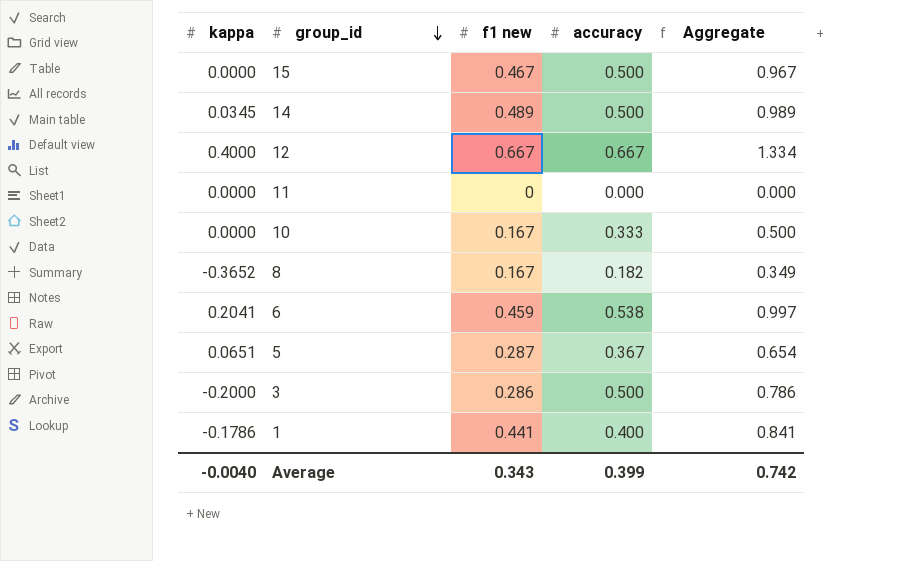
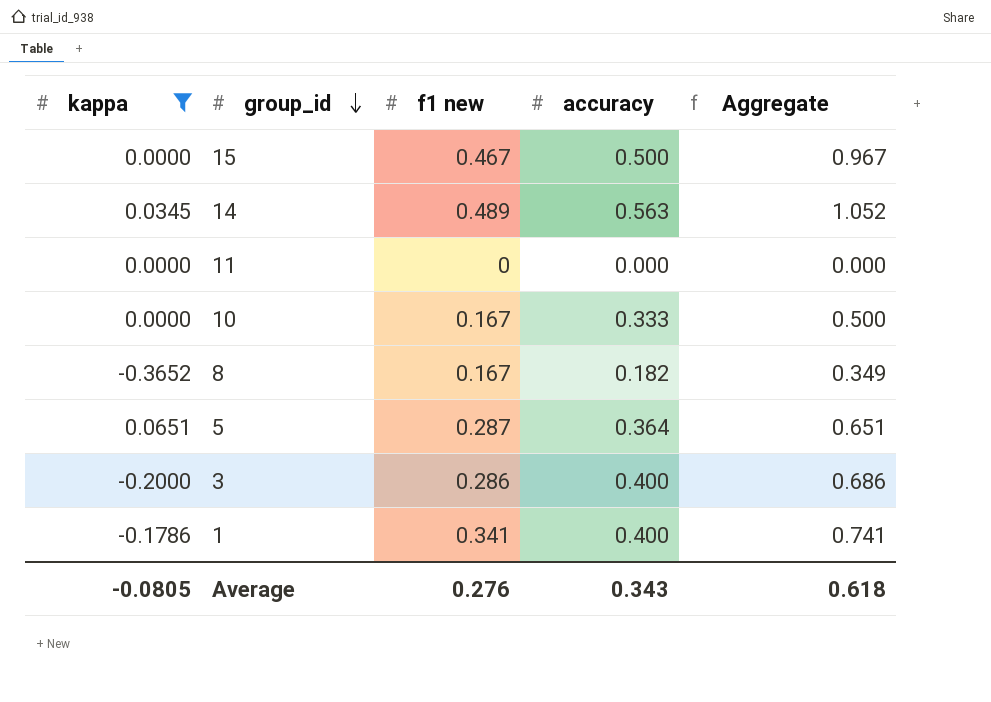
filter: none -> kappa <= 0.0651
14 | accuracy: 0.500 -> 0.563
14 | Aggregate: 0.989 -> 1.052
5 | accuracy: 0.367 -> 0.364
5 | Aggregate: 0.654 -> 0.651
3 | accuracy: 0.500 -> 0.400
3 | Aggregate: 0.786 -> 0.686
1 | f1 new: 0.441 -> 0.341
1 | Aggregate: 0.841 -> 0.741
Average | kappa: -0.0040 -> -0.0805
Average | f1 new: 0.343 -> 0.276
Average | accuracy: 0.399 -> 0.343
Average | Aggregate: 0.742 -> 0.618

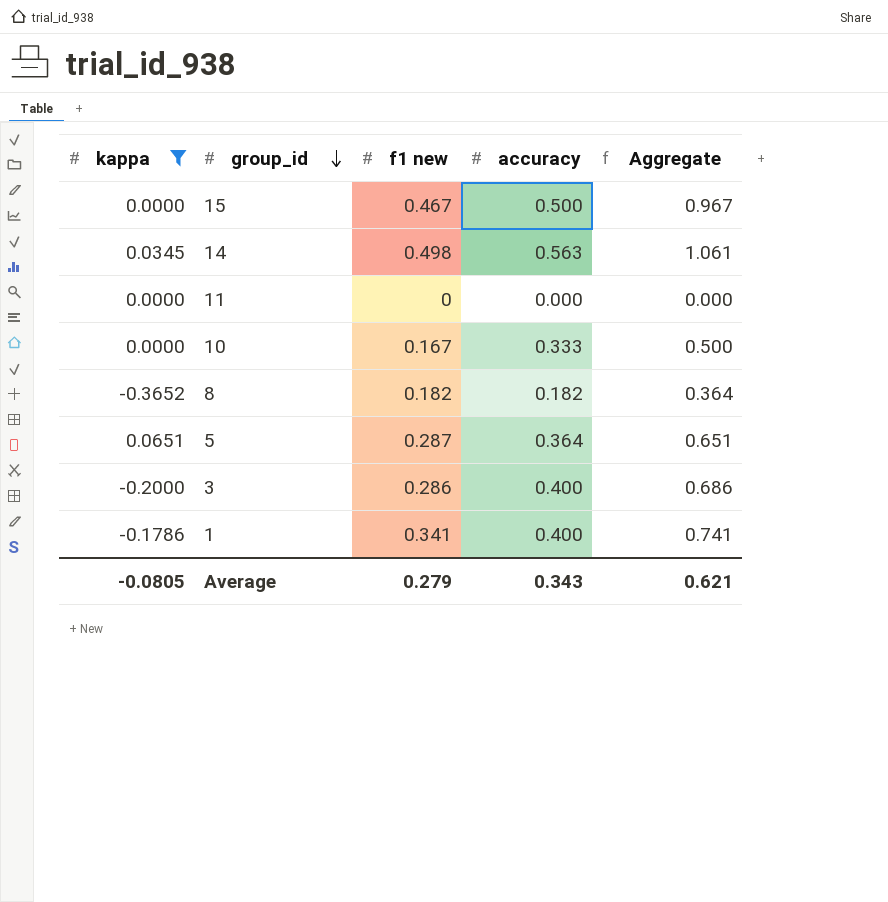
14 | f1 new: 0.489 -> 0.498
14 | Aggregate: 1.052 -> 1.061
8 | f1 new: 0.167 -> 0.182
8 | Aggregate: 0.349 -> 0.364
Average | f1 new: 0.276 -> 0.279
Average | Aggregate: 0.618 -> 0.621

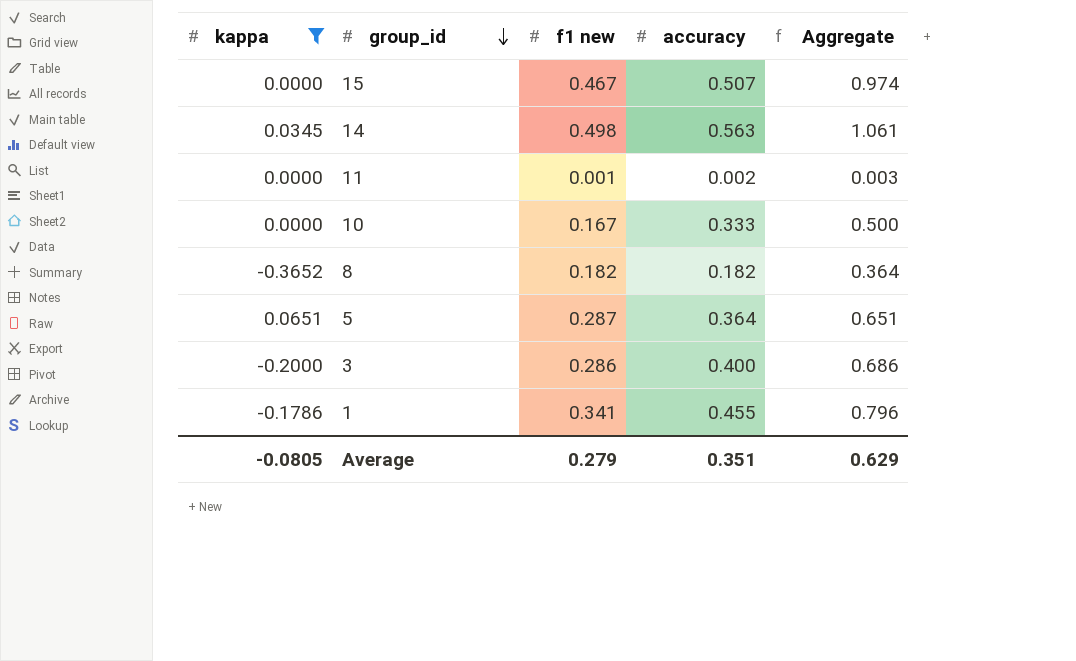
15 | accuracy: 0.500 -> 0.507
15 | Aggregate: 0.967 -> 0.974
11 | f1 new: 0 -> 0.001
11 | accuracy: 0.000 -> 0.002
11 | Aggregate: 0.000 -> 0.003
1 | accuracy: 0.400 -> 0.455
1 | Aggregate: 0.741 -> 0.796
Average | accuracy: 0.343 -> 0.351
Average | Aggregate: 0.621 -> 0.629

